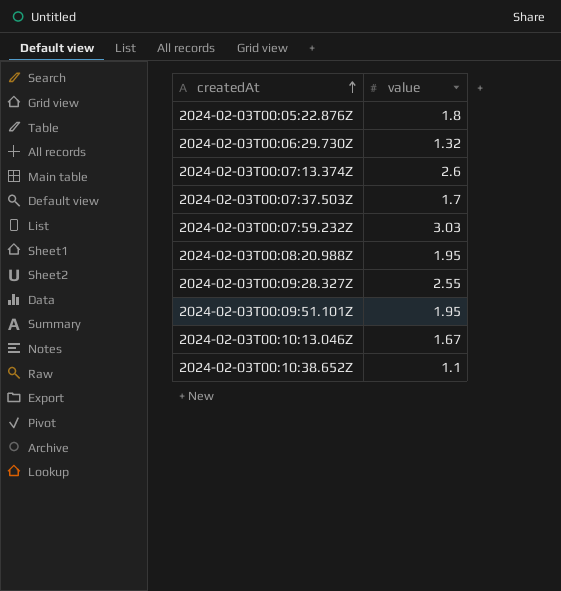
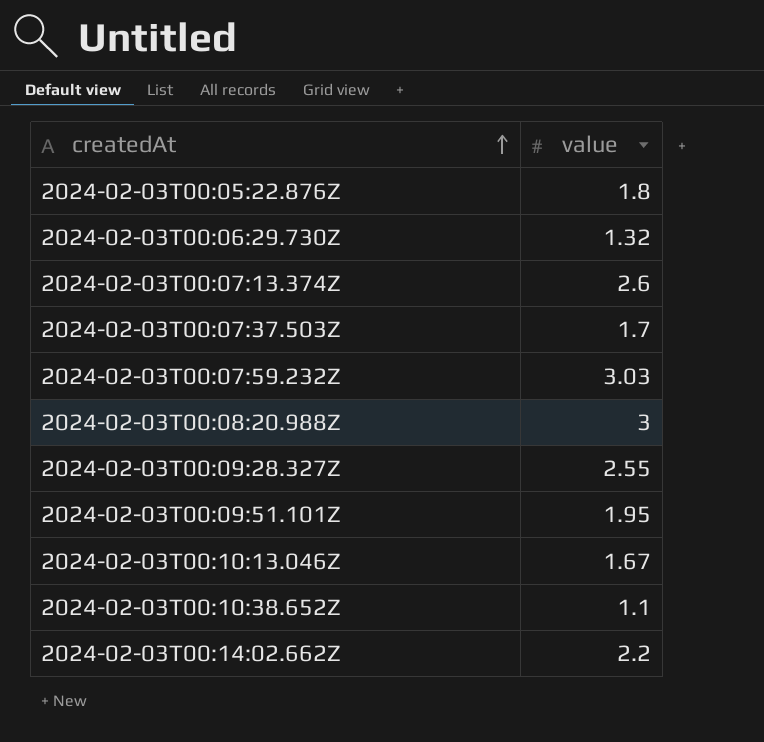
2024-02-03T00:08:20.988Z | value: 1.95 -> 3
row 2024-02-03T00:14:02.662Z: none -> 2.2

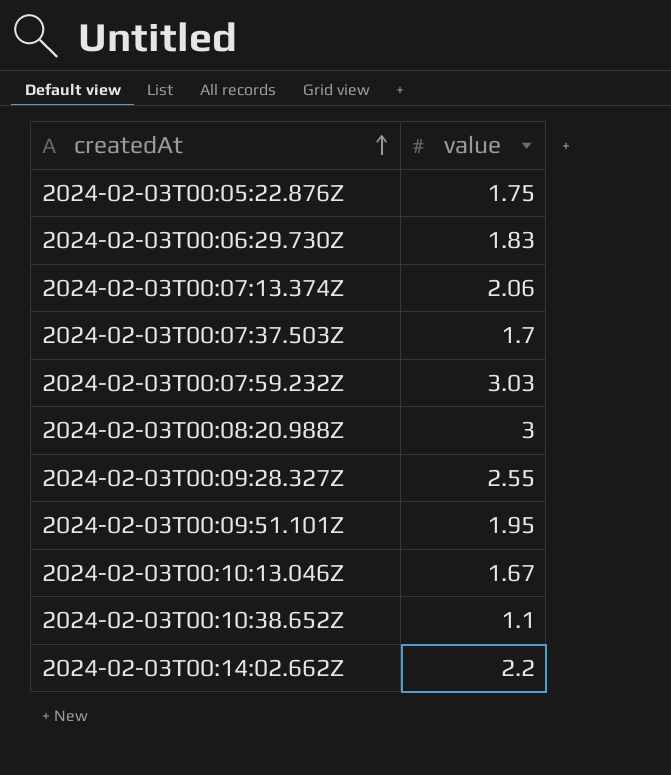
2024-02-03T00:05:22.876Z | value: 1.8 -> 1.75
2024-02-03T00:06:29.730Z | value: 1.32 -> 1.83
2024-02-03T00:07:13.374Z | value: 2.6 -> 2.06

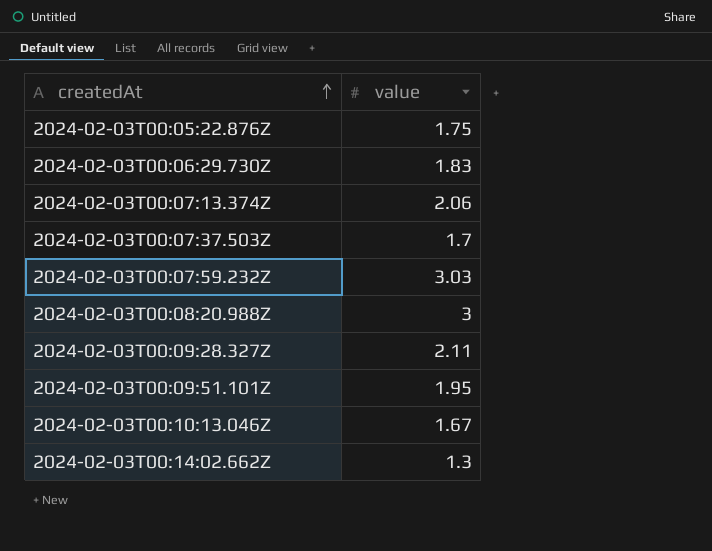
row 2024-02-03T00:10:38.652Z: 1.1 -> none
2024-02-03T00:09:28.327Z | value: 2.55 -> 2.11
2024-02-03T00:14:02.662Z | value: 2.2 -> 1.3

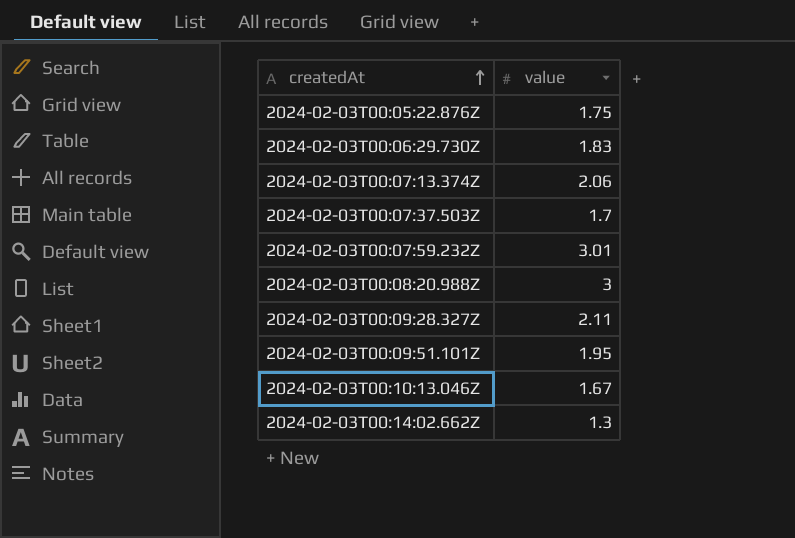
2024-02-03T00:07:59.232Z | value: 3.03 -> 3.01

